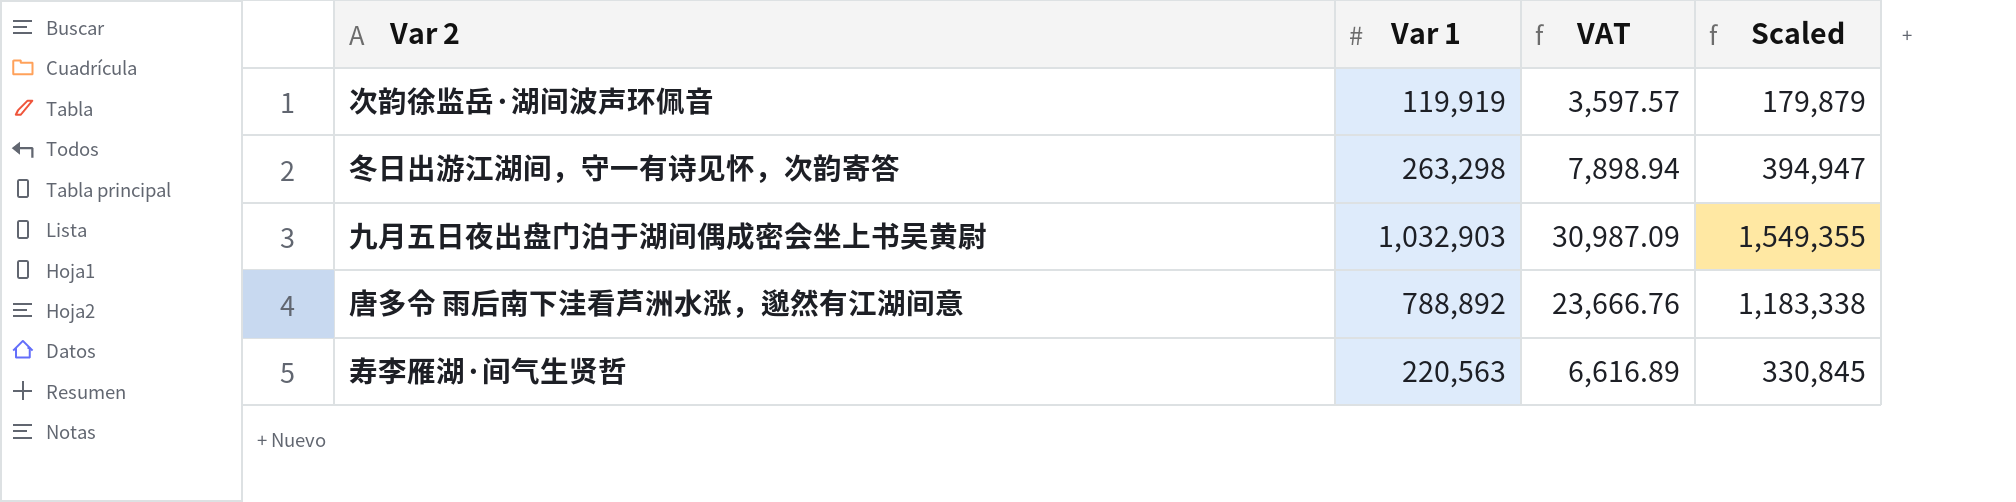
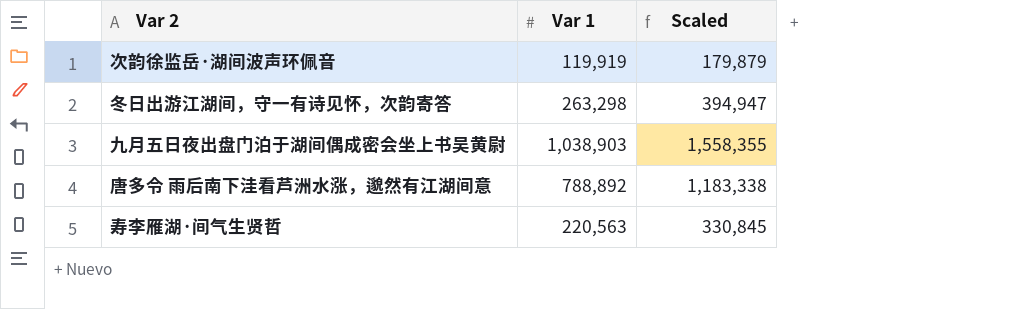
column VAT | formula: [Var 1] * 0.03 -> none
九月五日夜出盘门泊于湖间偶成密会坐上书吴黄尉 | Var 1: 1,032,903 -> 1,038,903
九月五日夜出盘门泊于湖间偶成密会坐上书吴黄尉 | Scaled: 1,549,355 -> 1,558,355

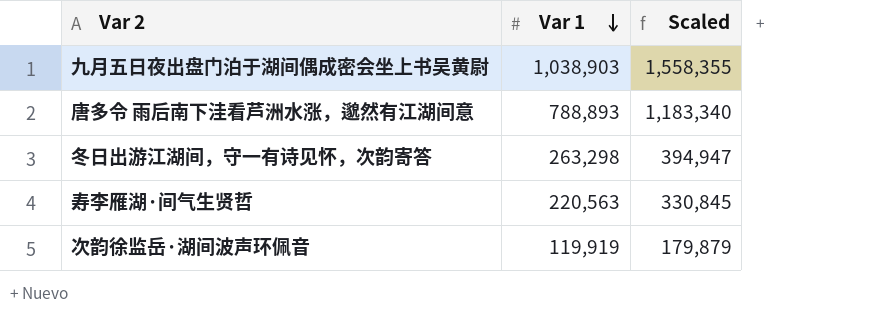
row order: none -> Var 1 descending
唐多令 雨后南下洼看芦洲水涨，邈然有江湖间意 | Var 1: 788,892 -> 788,893
唐多令 雨后南下洼看芦洲水涨，邈然有江湖间意 | Scaled: 1,183,338 -> 1,183,340

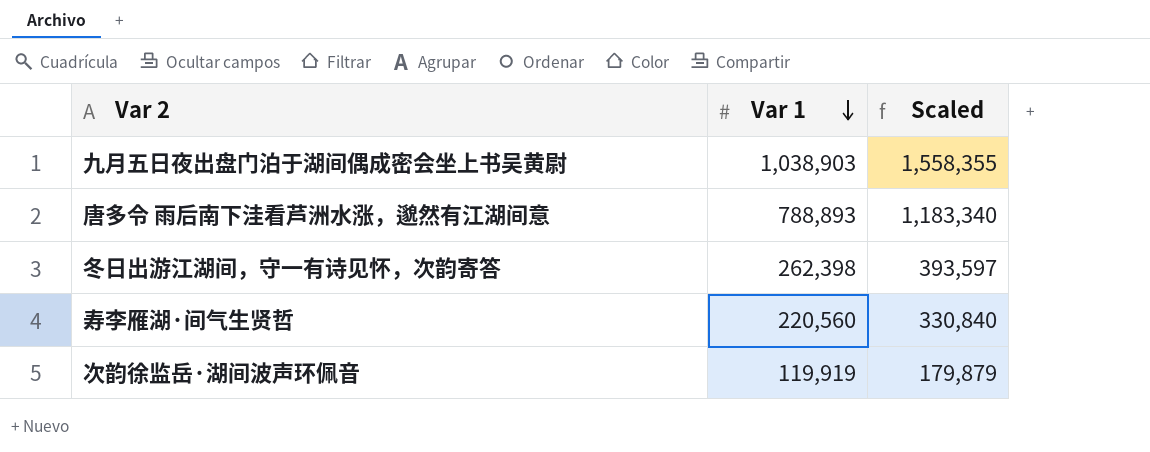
冬日出游江湖间，守一有诗见怀，次韵寄答 | Var 1: 263,298 -> 262,398
冬日出游江湖间，守一有诗见怀，次韵寄答 | Scaled: 394,947 -> 393,597
寿李雁湖·间气生贤哲 | Var 1: 220,563 -> 220,560
寿李雁湖·间气生贤哲 | Scaled: 330,845 -> 330,840

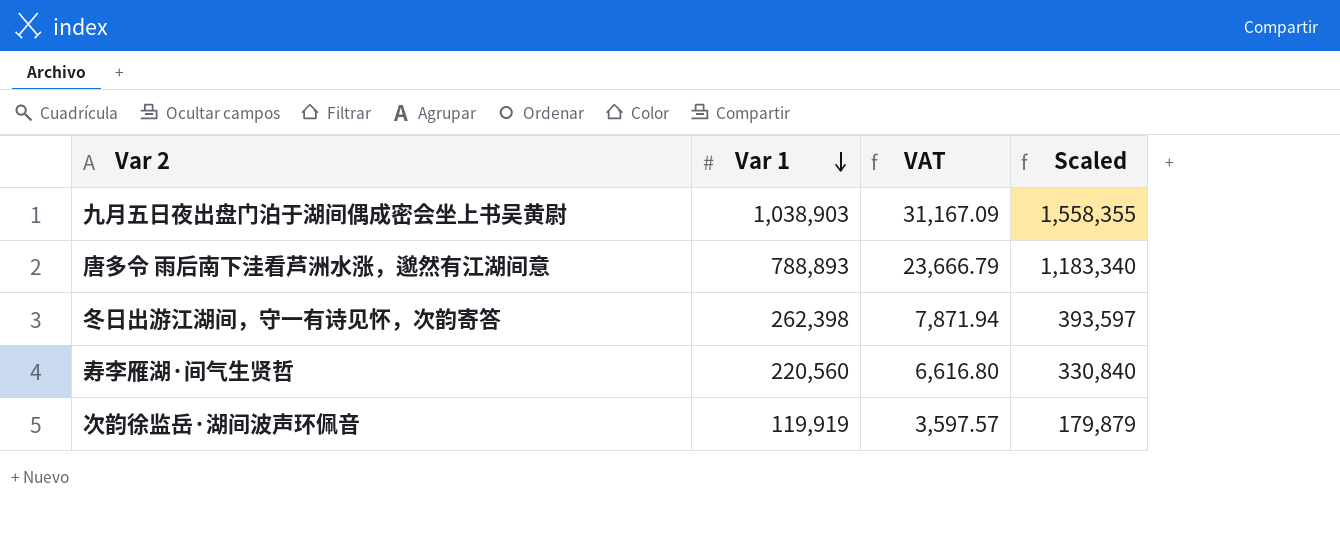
column VAT | formula: none -> [Var 1] * 0.03

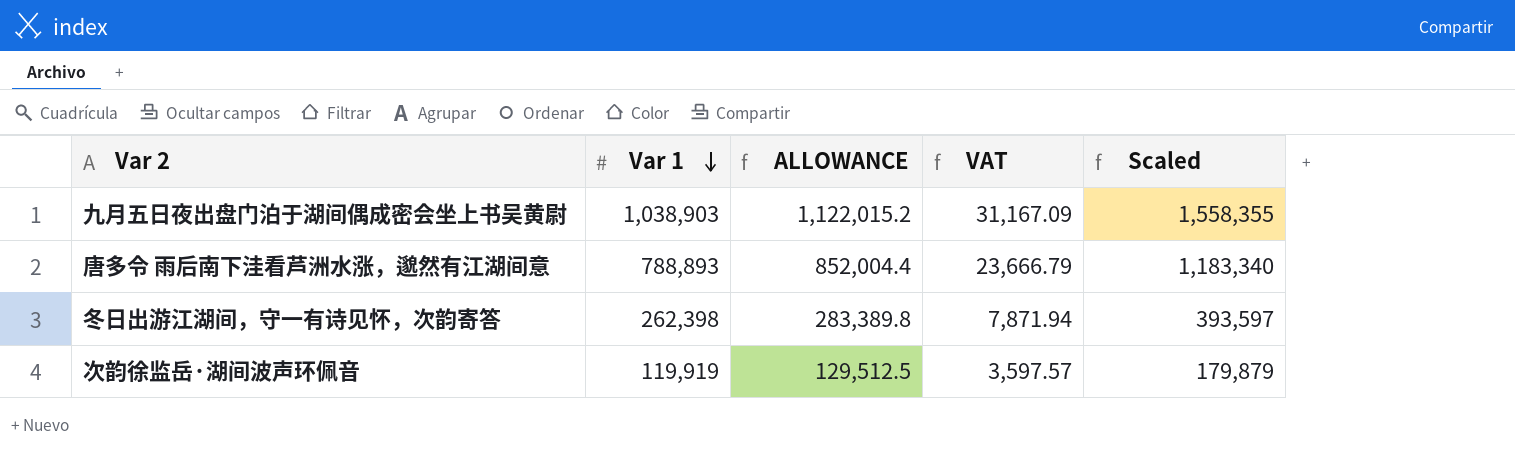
column ALLOWANCE | formula: none -> [Var 1] * 1.08
row 寿李雁湖·间气生贤哲: 220,560 | 6,616.80 | 330,840 -> none

